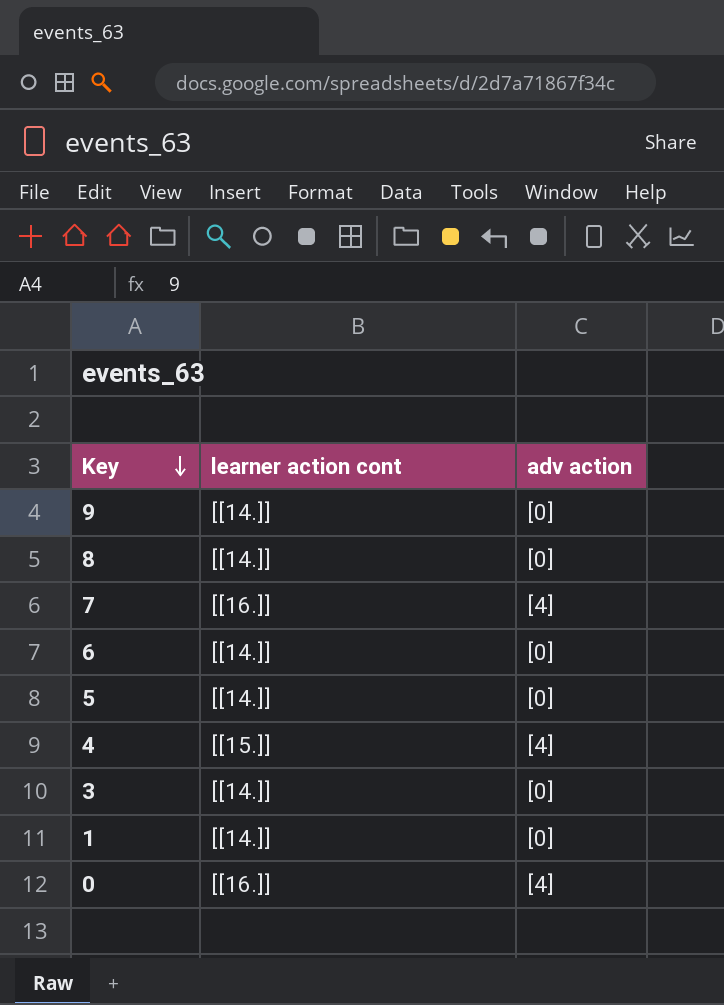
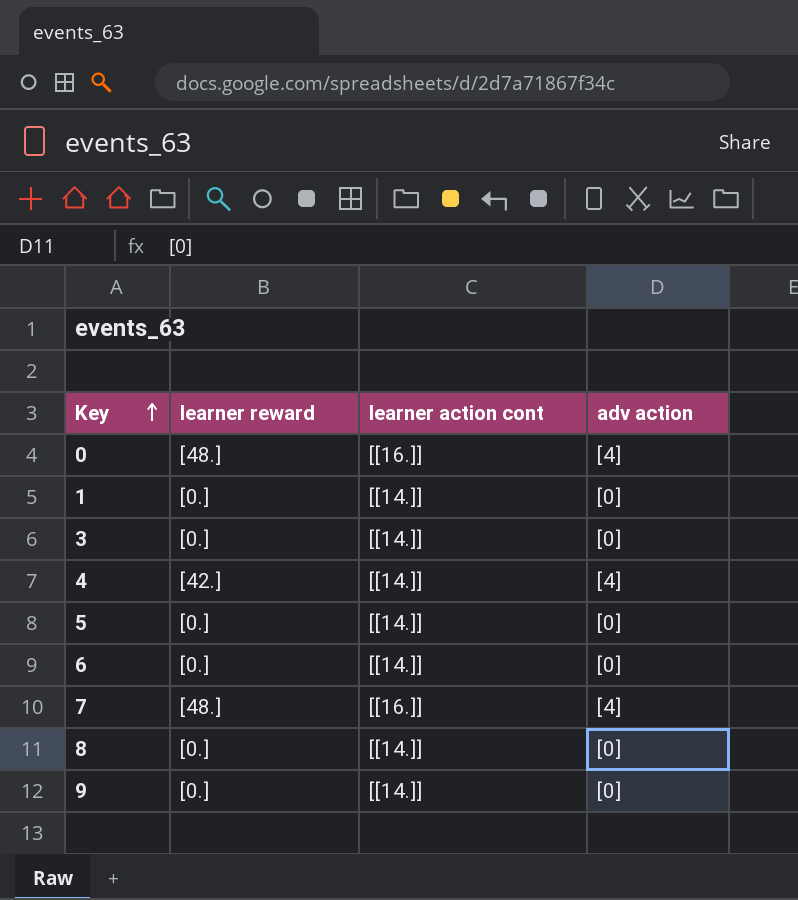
row order: Key descending -> Key ascending
column learner reward | position: none -> 2
4 | learner action cont: [[15.]] -> [[14.]]

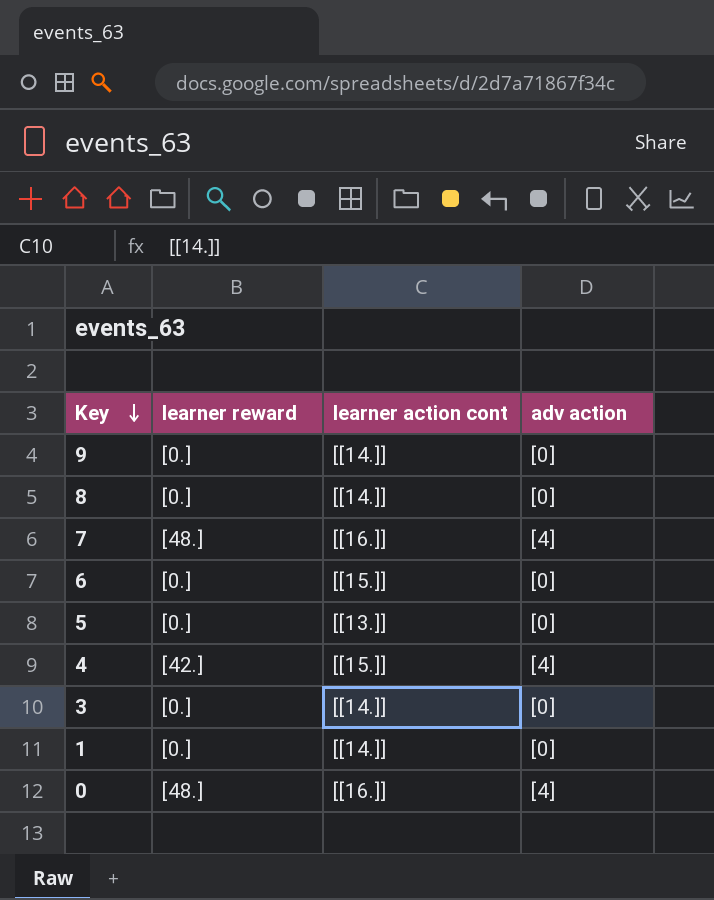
row order: Key ascending -> Key descending
6 | learner action cont: [[14.]] -> [[15.]]
5 | learner action cont: [[14.]] -> [[13.]]
4 | learner action cont: [[14.]] -> [[15.]]

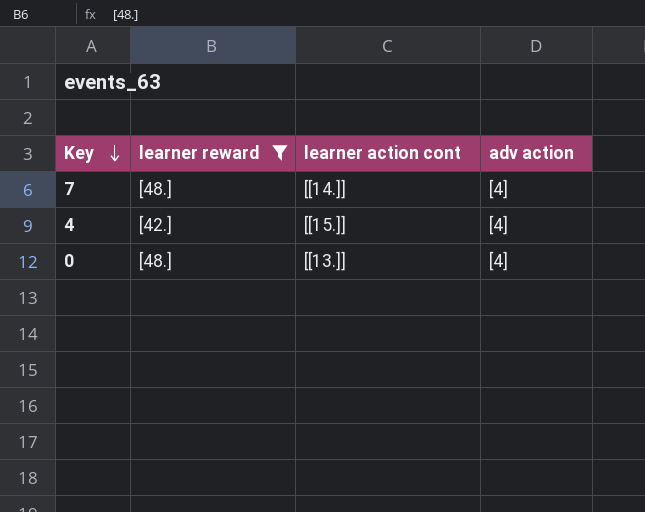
filter: none -> learner reward != [0.]
7 | learner action cont: [[16.]] -> [[14.]]
0 | learner action cont: [[16.]] -> [[13.]]

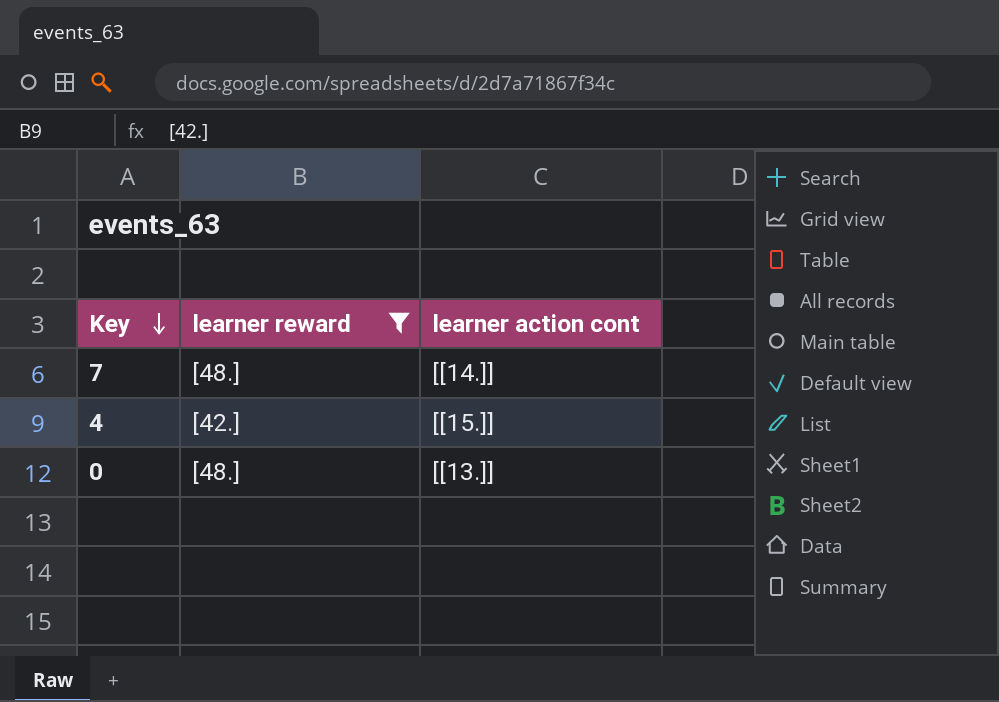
column adv action | position: 4 -> none

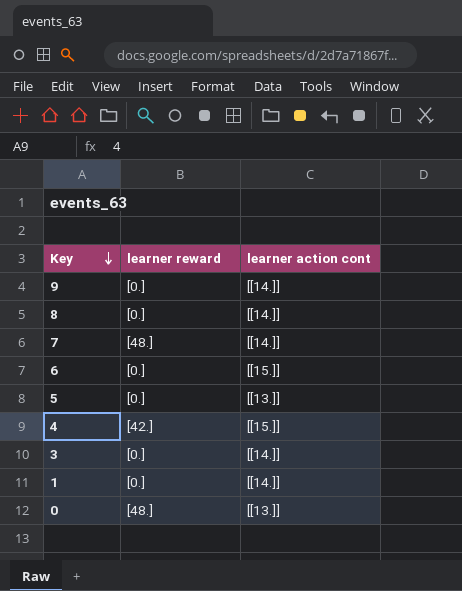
filter: learner reward != [0.] -> none

